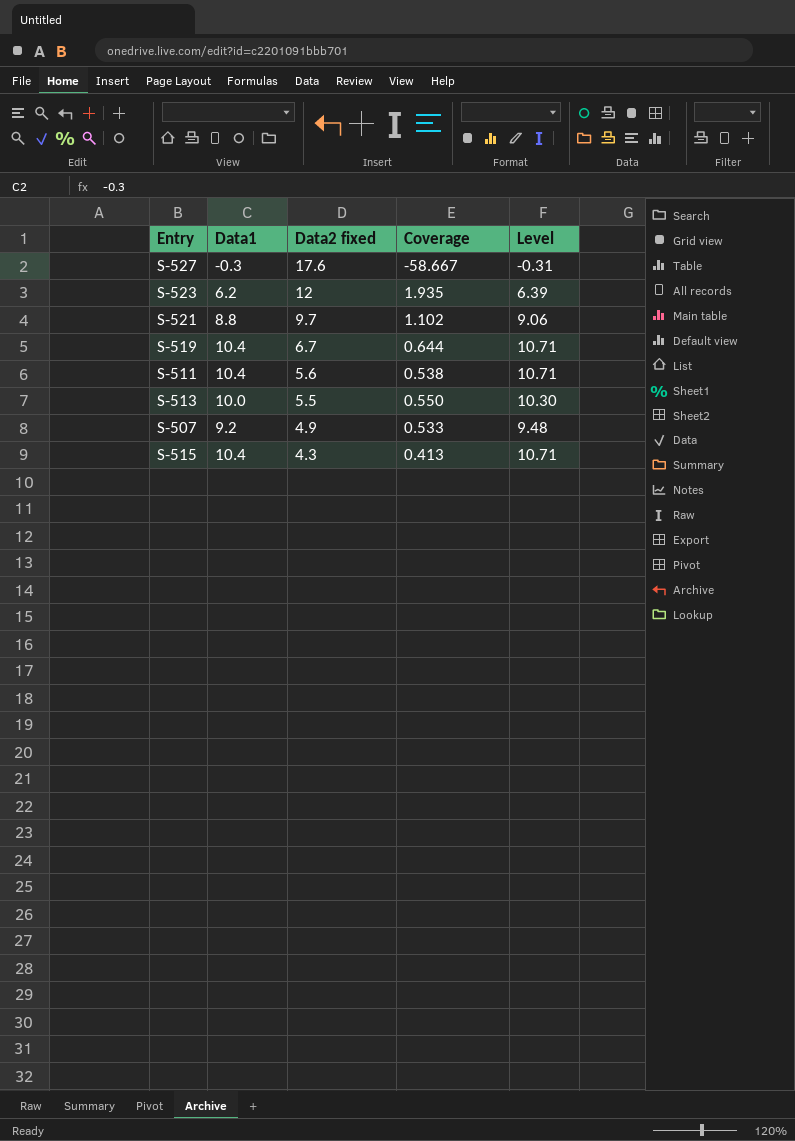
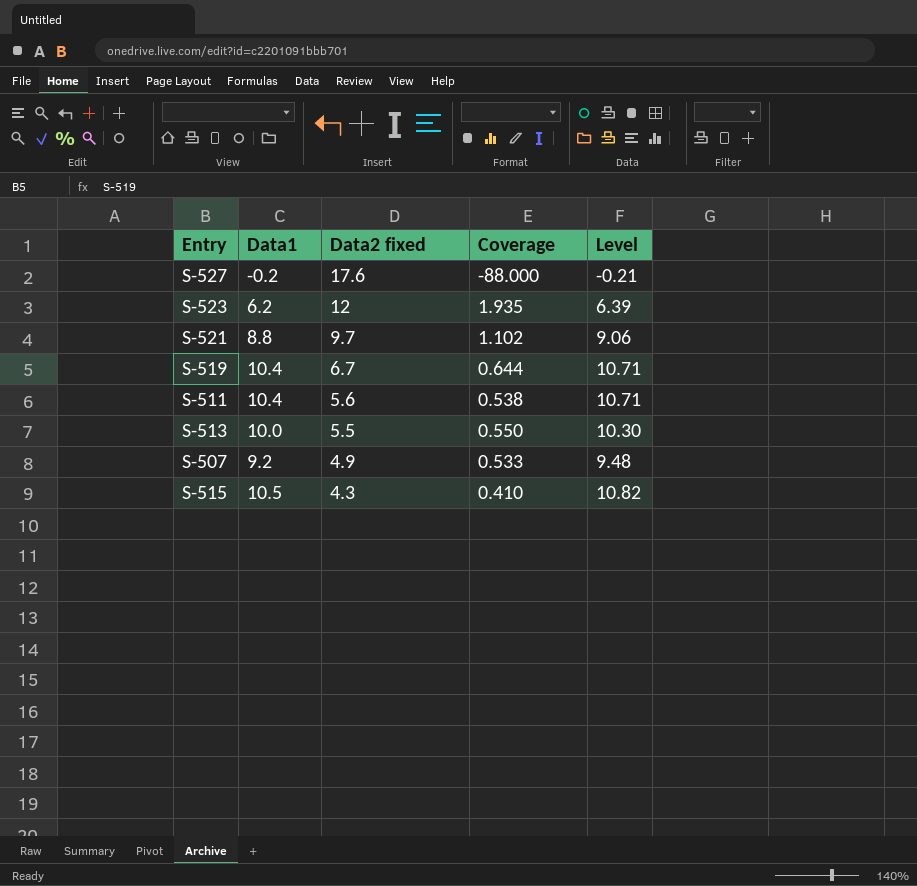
S-527 | Data1: -0.3 -> -0.2
S-527 | Coverage: -58.667 -> -88.000
S-527 | Level: -0.31 -> -0.21
S-515 | Data1: 10.4 -> 10.5
S-515 | Coverage: 0.413 -> 0.410
S-515 | Level: 10.71 -> 10.82

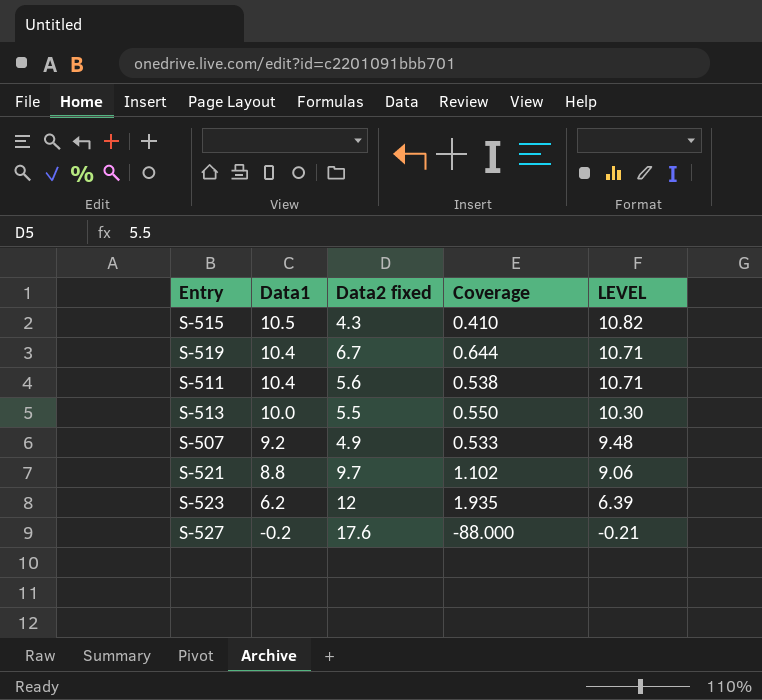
row order: Data2 fixed descending -> Data1 descending
column name: Level -> LEVEL

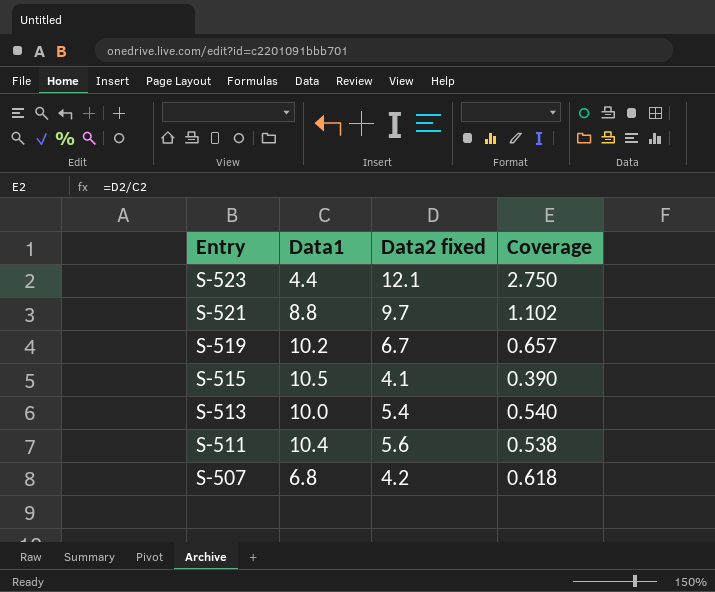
row order: Data1 descending -> Entry descending
column LEVEL | formula: [Data1] * 1.03 -> none
row S-527: -0.2 | 17.6 | -88.000 | -0.21 -> none
S-523 | Data1: 6.2 -> 4.4
S-523 | Data2 fixed: 12 -> 12.1
S-523 | Coverage: 1.935 -> 2.750
S-519 | Data1: 10.4 -> 10.2
S-519 | Coverage: 0.644 -> 0.657
S-515 | Data2 fixed: 4.3 -> 4.1
S-515 | Coverage: 0.410 -> 0.390
S-513 | Data2 fixed: 5.5 -> 5.4
S-513 | Coverage: 0.550 -> 0.540
S-507 | Data1: 9.2 -> 6.8
S-507 | Data2 fixed: 4.9 -> 4.2
S-507 | Coverage: 0.533 -> 0.618

